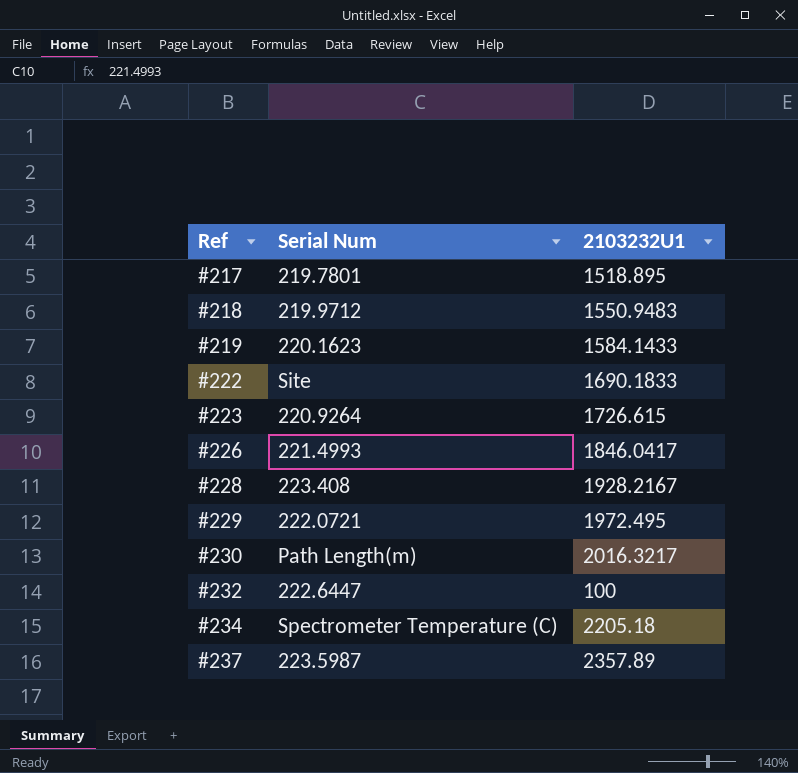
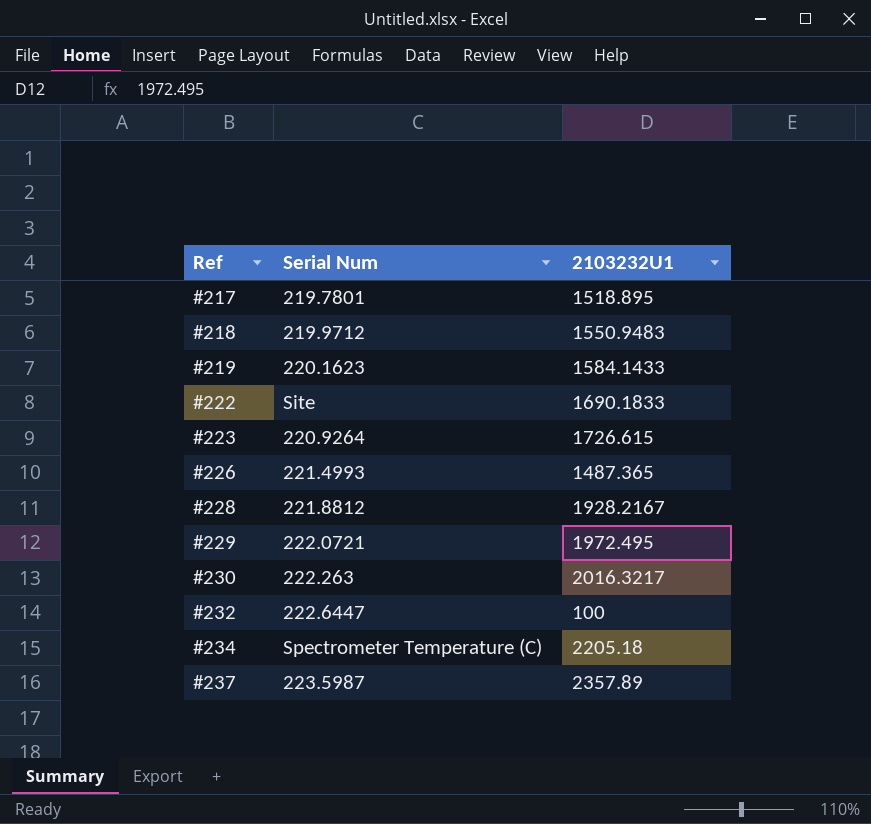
#226 | 2103232U1: 1846.0417 -> 1487.365
#228 | Serial Num: 223.408 -> 221.8812
#230 | Serial Num: Path Length(m) -> 222.263

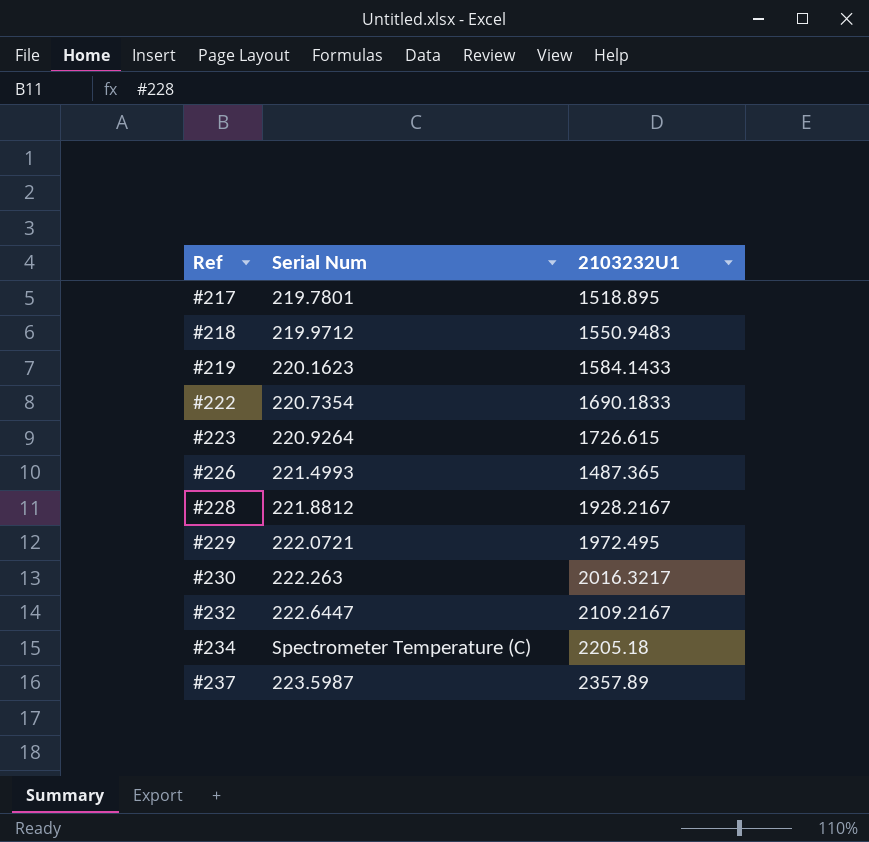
#222 | Serial Num: Site -> 220.7354
#232 | 2103232U1: 100 -> 2109.2167

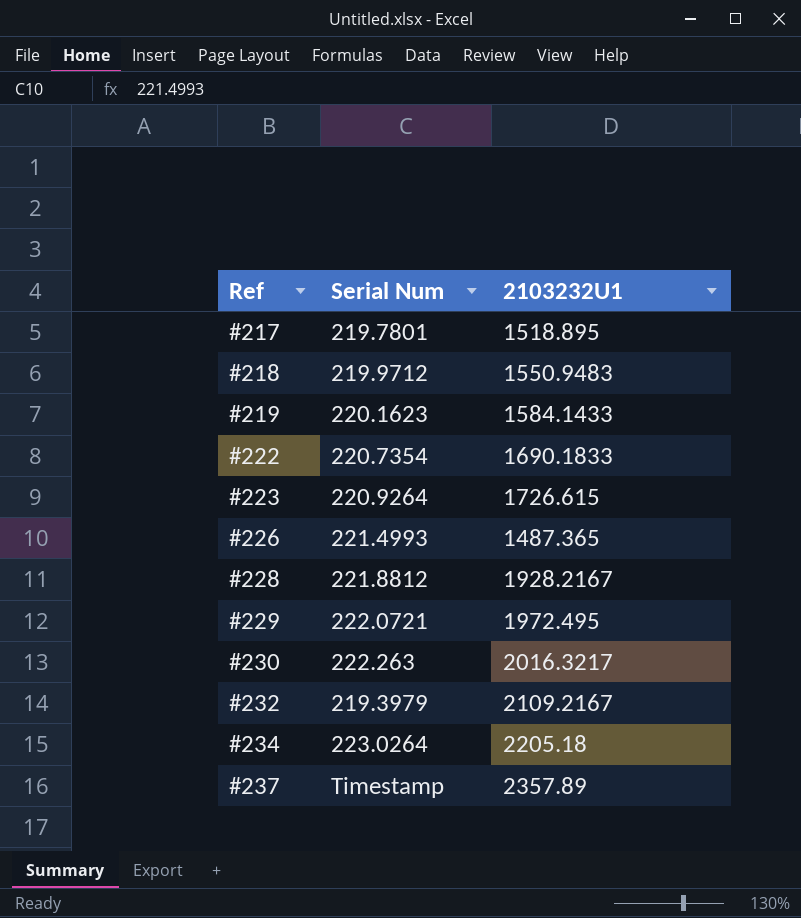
#232 | Serial Num: 222.6447 -> 219.3979
#234 | Serial Num: Spectrometer Temperature (C) -> 223.0264
#237 | Serial Num: 223.5987 -> Timestamp

